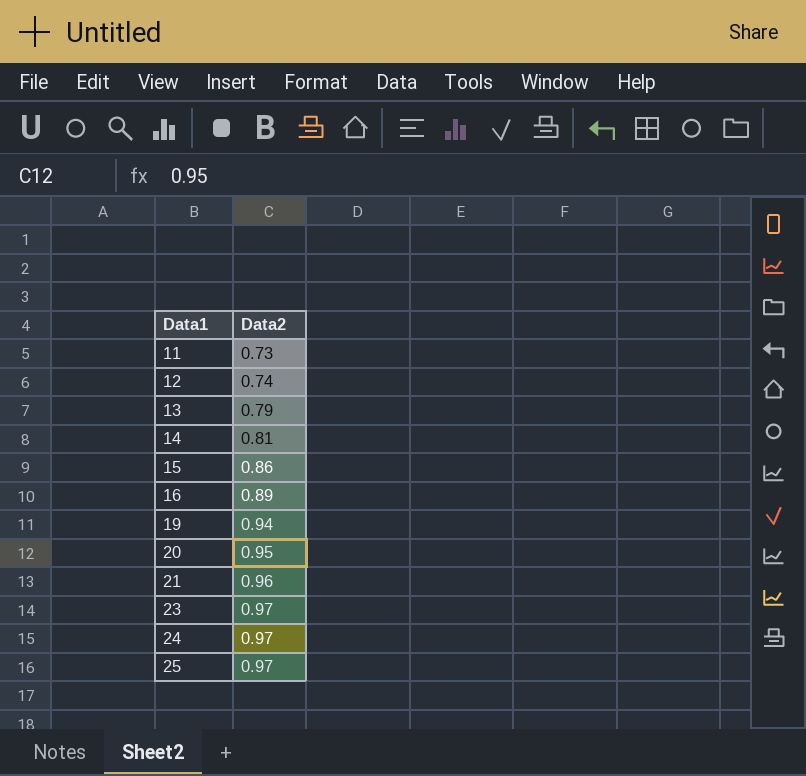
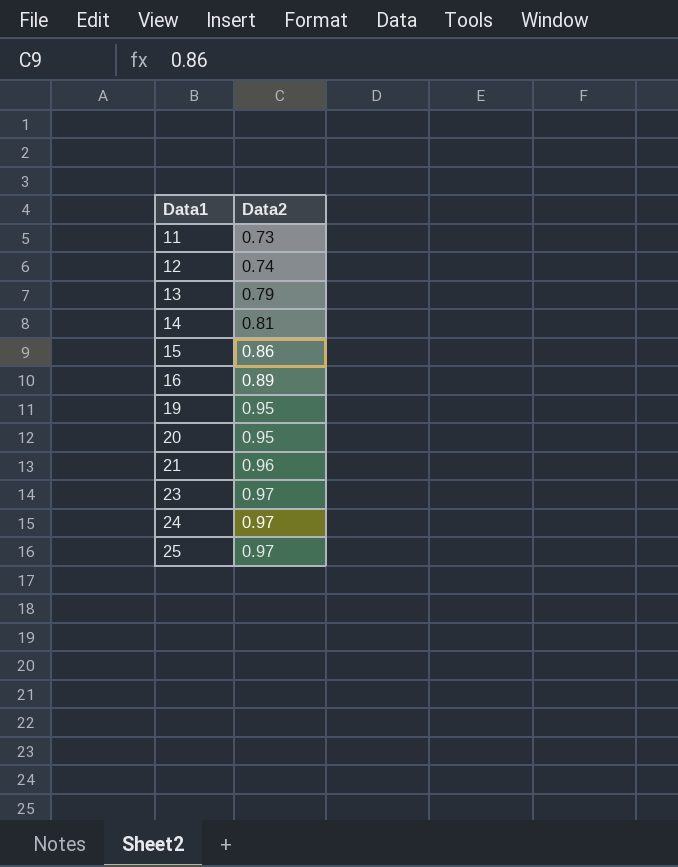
19 | Data2: 0.94 -> 0.95

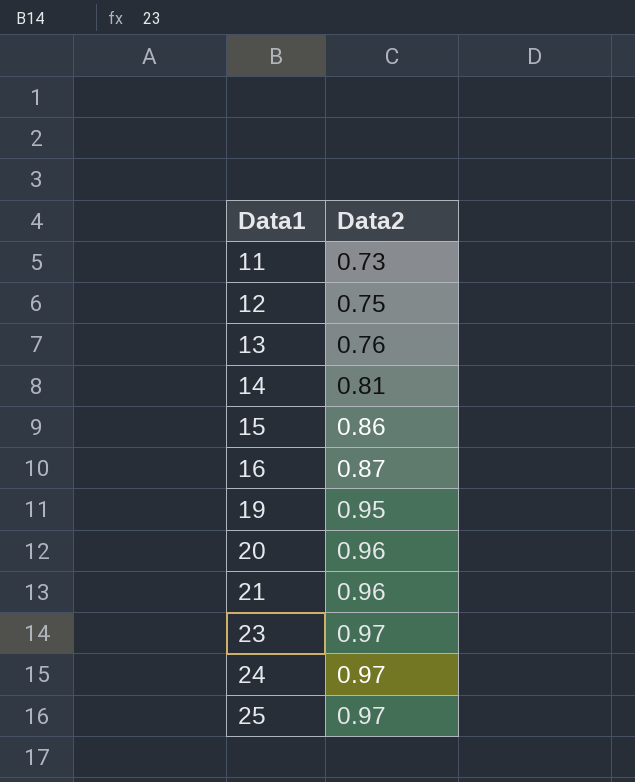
12 | Data2: 0.74 -> 0.75
13 | Data2: 0.79 -> 0.76
16 | Data2: 0.89 -> 0.87
20 | Data2: 0.95 -> 0.96

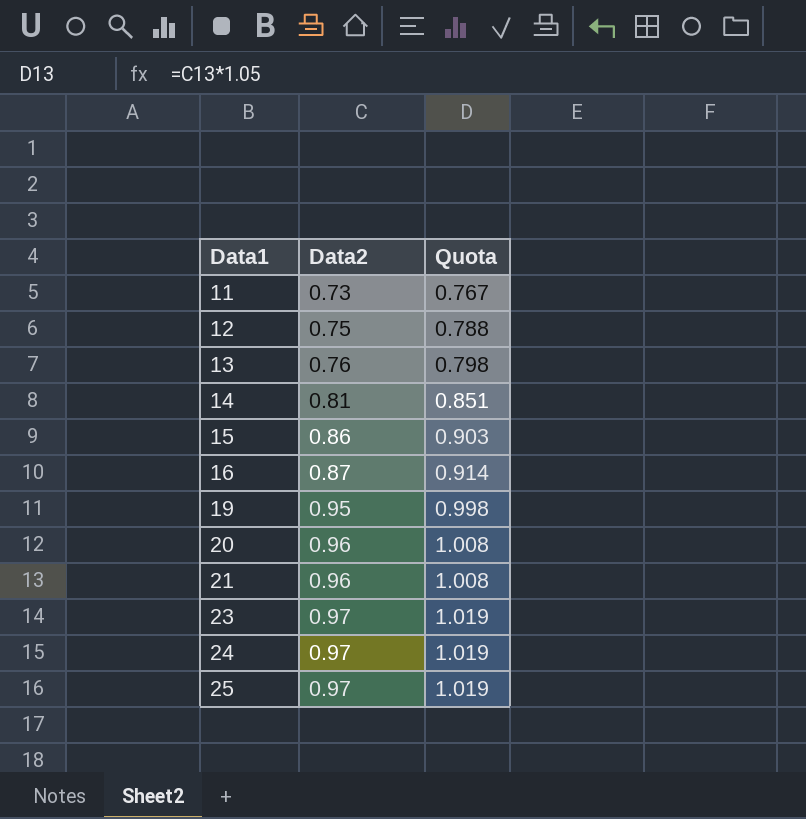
column Quota | formula: none -> [Data2] * 1.05

